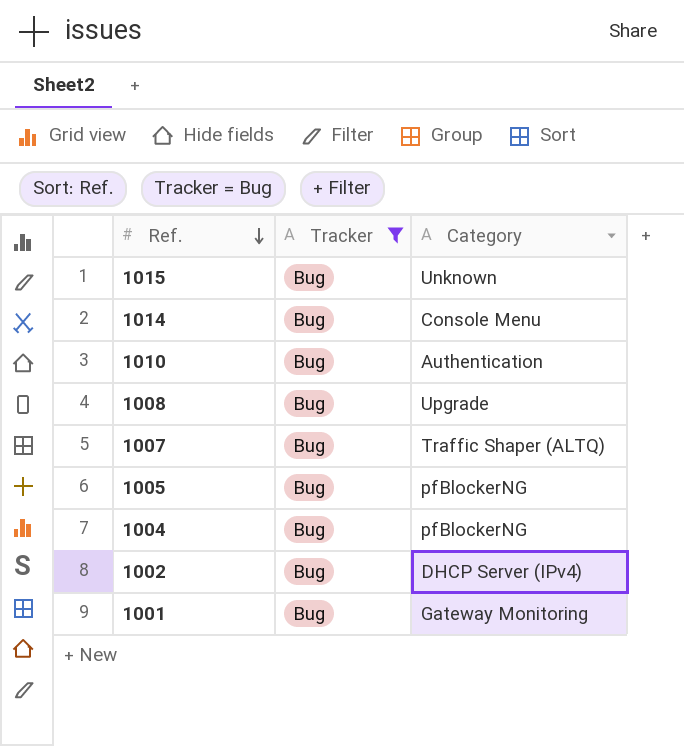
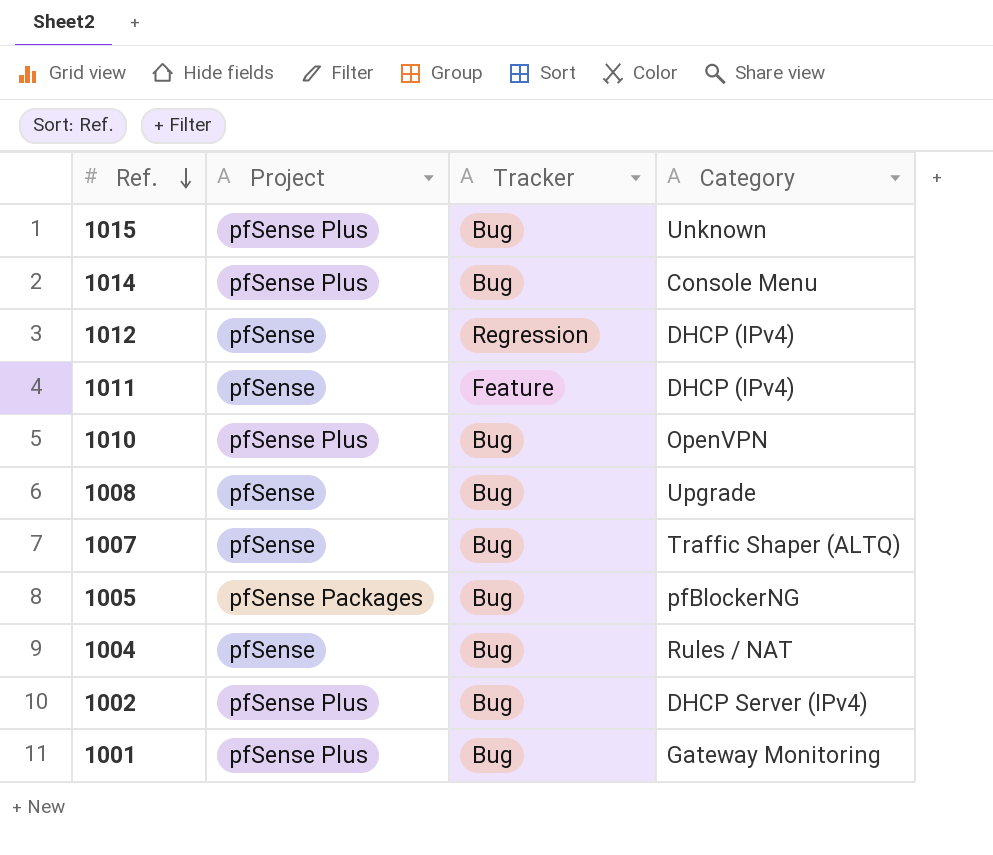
filter: Tracker = Bug -> none
column Project | position: none -> 2
1010 | Category: Authentication -> OpenVPN
1004 | Category: pfBlockerNG -> Rules / NAT

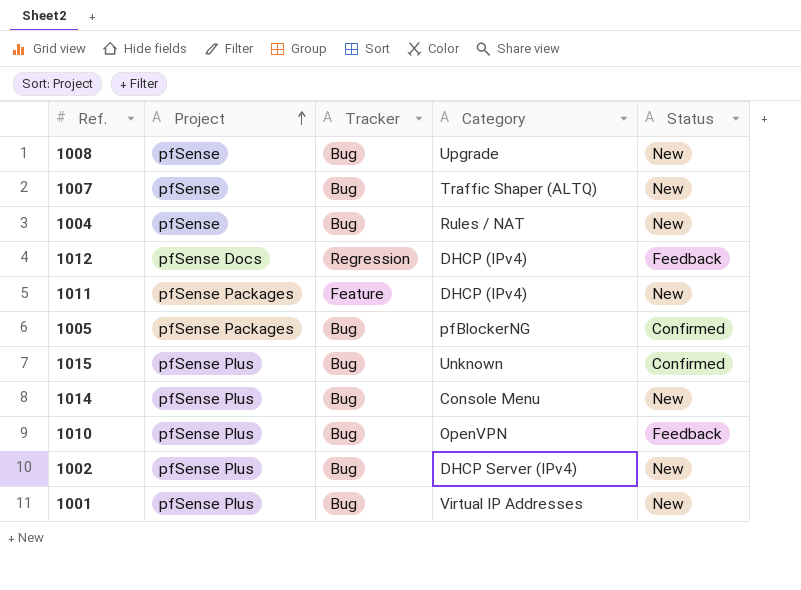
row order: Ref. descending -> Project ascending
column Status | position: none -> 5
1012 | Project: pfSense -> pfSense Docs
1011 | Project: pfSense -> pfSense Packages
1001 | Category: Gateway Monitoring -> Virtual IP Addresses

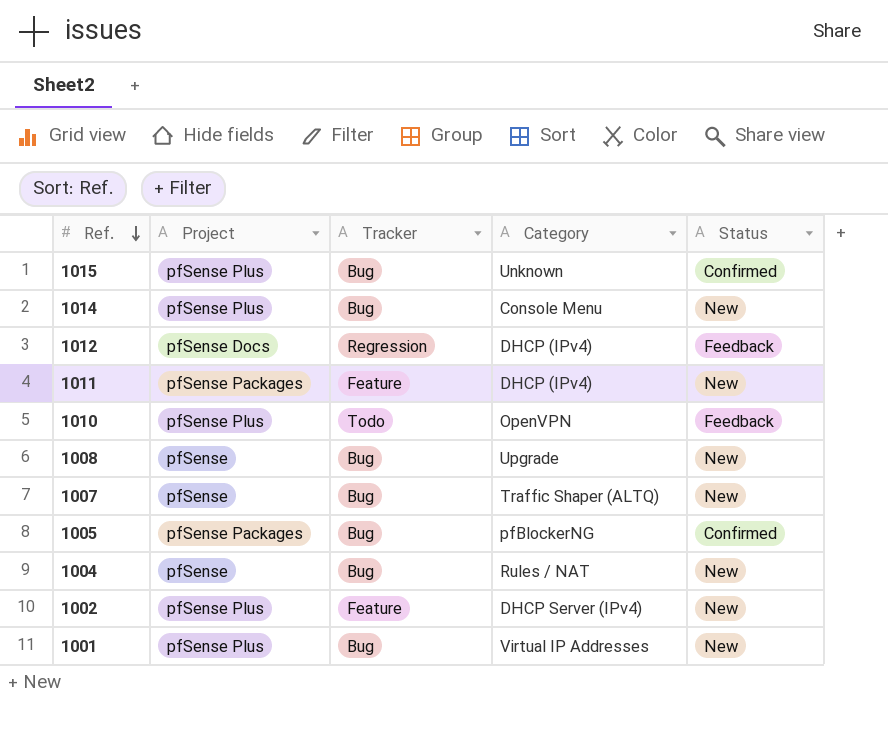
row order: Project ascending -> Ref. descending
1010 | Tracker: Bug -> Todo
1002 | Tracker: Bug -> Feature

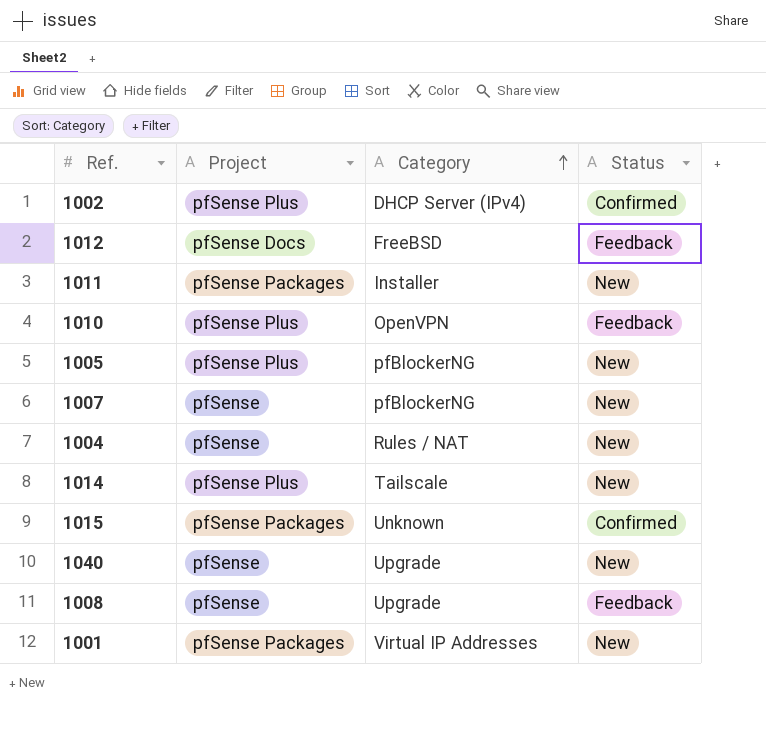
row order: Ref. descending -> Category ascending
column Tracker | position: 3 -> none
1002 | Status: New -> Confirmed
1012 | Category: DHCP (IPv4) -> FreeBSD
1011 | Category: DHCP (IPv4) -> Installer
1005 | Project: pfSense Packages -> pfSense Plus
1005 | Status: Confirmed -> New
1007 | Category: Traffic Shaper (ALTQ) -> pfBlockerNG
1014 | Category: Console Menu -> Tailscale
1015 | Project: pfSense Plus -> pfSense Packages
row 1040: none -> pfSense | Upgrade | New
1008 | Status: New -> Feedback
1001 | Project: pfSense Plus -> pfSense Packages

